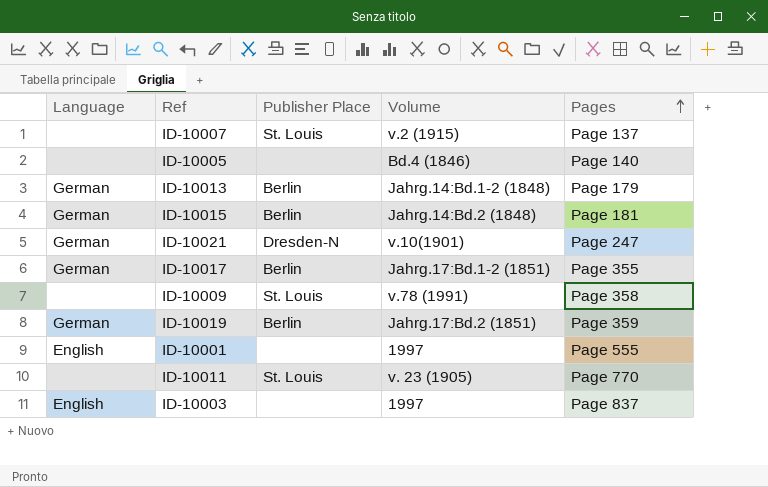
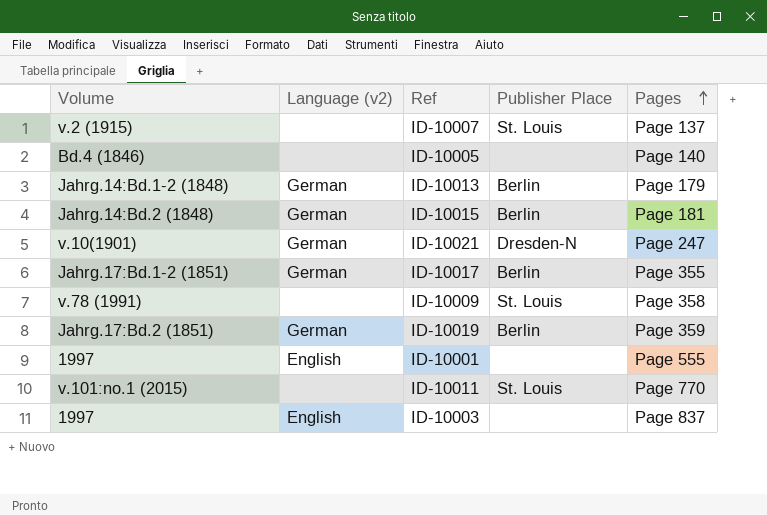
column Volume | position: 4 -> 1
column name: Language -> Language (v2)
ID-10011 | Volume: v. 23 (1905) -> v.101:no.1 (2015)

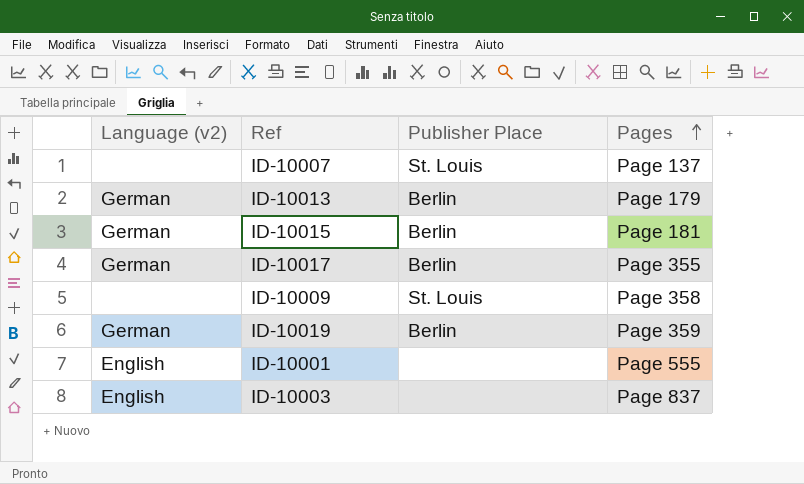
column Volume | position: 1 -> none
row ID-10005: Bd.4 (1846) | none | none | Page 140 -> none
row ID-10021: v.10(1901) | German | Dresden-N | Page 247 -> none
row ID-10011: v.101:no.1 (2015) | none | St. Louis | Page 770 -> none

